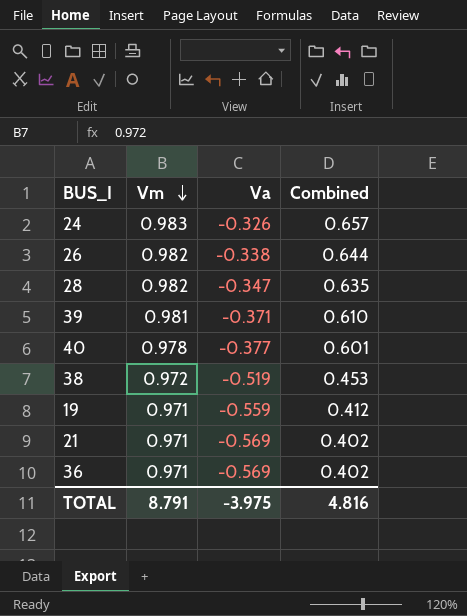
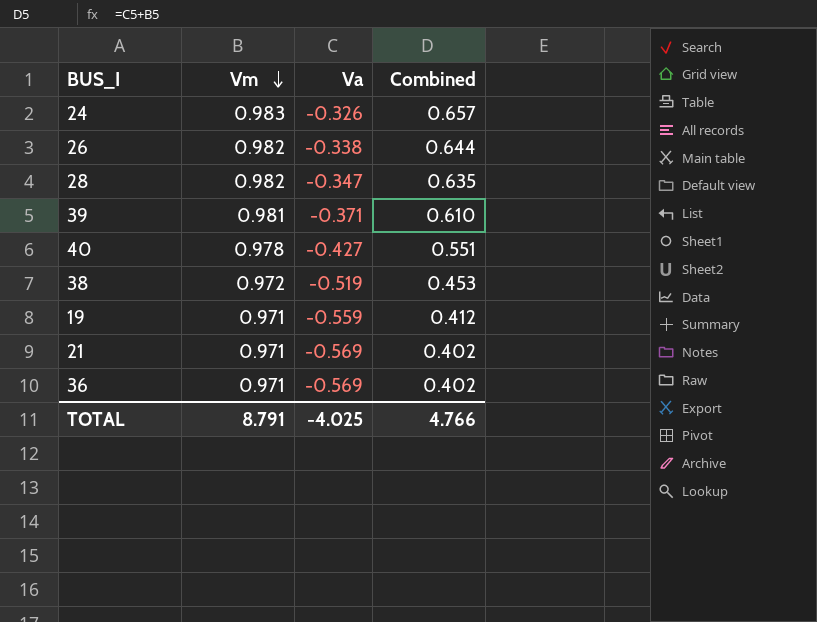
40 | Va: -0.377 -> -0.427
40 | Combined: 0.601 -> 0.551
TOTAL | Va: -3.975 -> -4.025
TOTAL | Combined: 4.816 -> 4.766

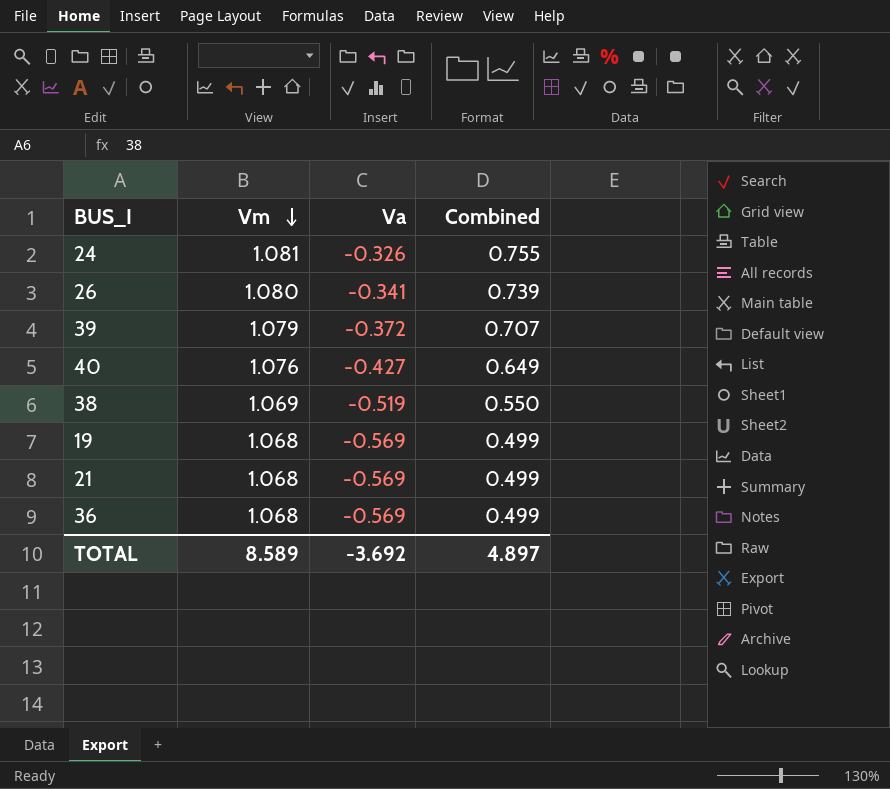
row 28: 0.982 | -0.347 | 0.635 -> none
24 | Vm: 0.983 -> 1.081
24 | Combined: 0.657 -> 0.755
26 | Vm: 0.982 -> 1.080
26 | Va: -0.338 -> -0.341
26 | Combined: 0.644 -> 0.739
39 | Vm: 0.981 -> 1.079
39 | Va: -0.371 -> -0.372
39 | Combined: 0.610 -> 0.707
40 | Vm: 0.978 -> 1.076
40 | Combined: 0.551 -> 0.649
38 | Vm: 0.972 -> 1.069
38 | Combined: 0.453 -> 0.550
19 | Vm: 0.971 -> 1.068
19 | Va: -0.559 -> -0.569
19 | Combined: 0.412 -> 0.499
21 | Vm: 0.971 -> 1.068
21 | Combined: 0.402 -> 0.499
36 | Vm: 0.971 -> 1.068
36 | Combined: 0.402 -> 0.499
TOTAL | Vm: 8.791 -> 8.589
TOTAL | Va: -4.025 -> -3.692
TOTAL | Combined: 4.766 -> 4.897

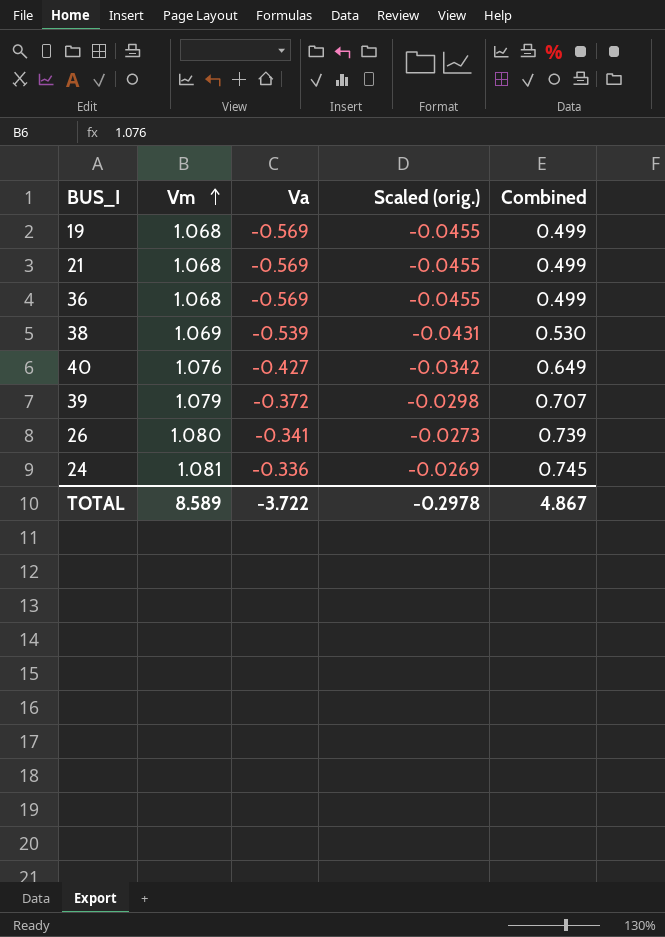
row order: Vm descending -> Vm ascending
column Scaled (orig.) | formula: none -> [Va] * 0.08
38 | Va: -0.519 -> -0.539
38 | Combined: 0.550 -> 0.530
24 | Va: -0.326 -> -0.336
24 | Combined: 0.755 -> 0.745
TOTAL | Va: -3.692 -> -3.722
TOTAL | Combined: 4.897 -> 4.867

